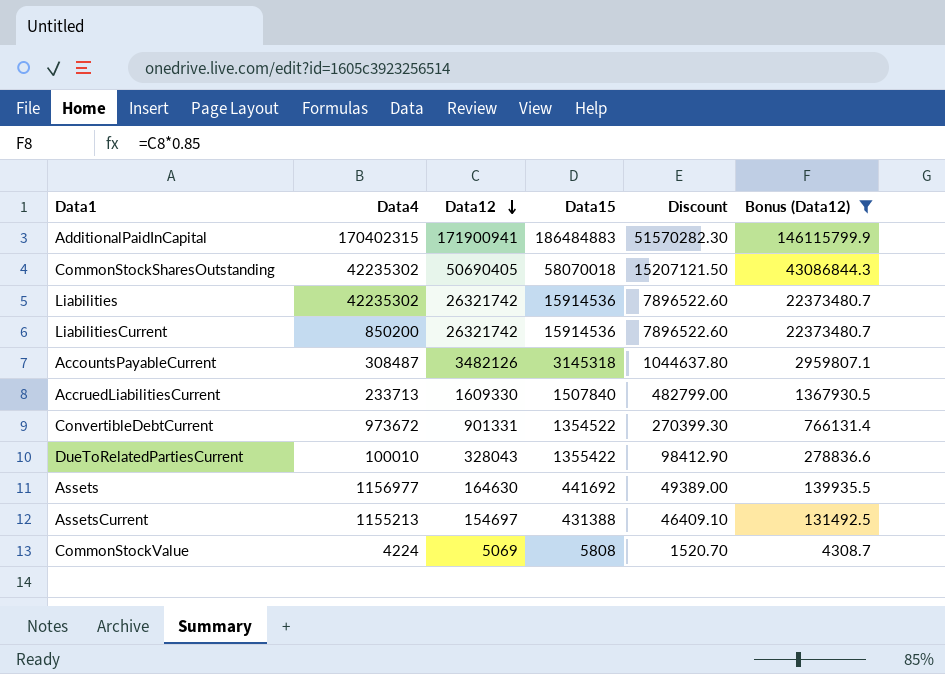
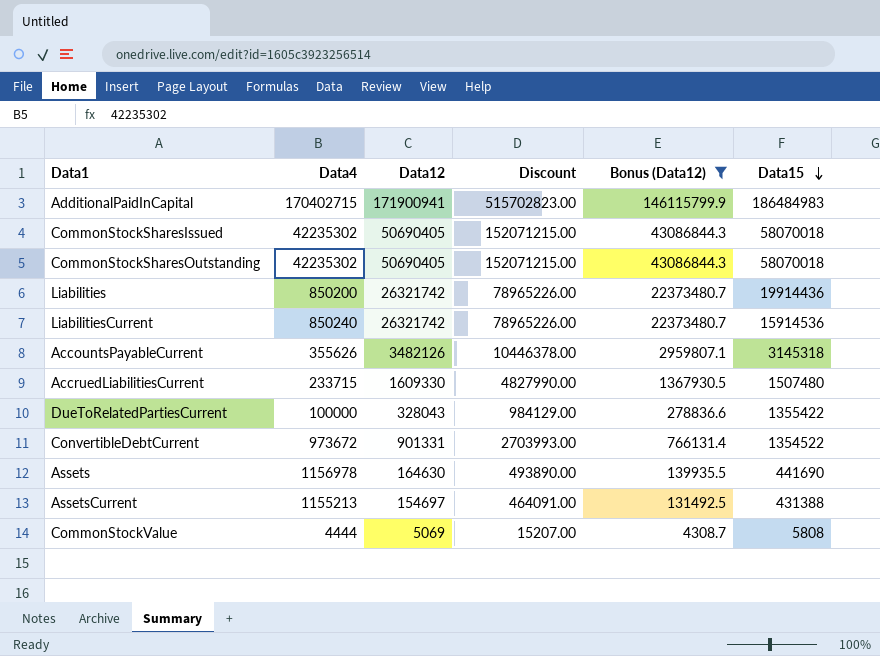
row order: Data12 descending -> Data15 descending
column Discount | formula: [Data12] * 0.3 -> [Data12] * 3
column Data15 | position: 4 -> 6
AdditionalPaidInCapital | Data4: 170402315 -> 170402715
AdditionalPaidInCapital | Data15: 186484883 -> 186484983
row CommonStockSharesIssued: none -> 42235302 | 50690405 | 152071215.00 | 43086844.3 | 58070018
Liabilities | Data4: 42235302 -> 850200
Liabilities | Data15: 15914536 -> 19914436
LiabilitiesCurrent | Data4: 850200 -> 850240
AccountsPayableCurrent | Data4: 308487 -> 355626
AccruedLiabilitiesCurrent | Data4: 233713 -> 233715
AccruedLiabilitiesCurrent | Data15: 1507840 -> 1507480
DueToRelatedPartiesCurrent | Data4: 100010 -> 100000
Assets | Data4: 1156977 -> 1156978
Assets | Data15: 441692 -> 441690
CommonStockValue | Data4: 4224 -> 4444

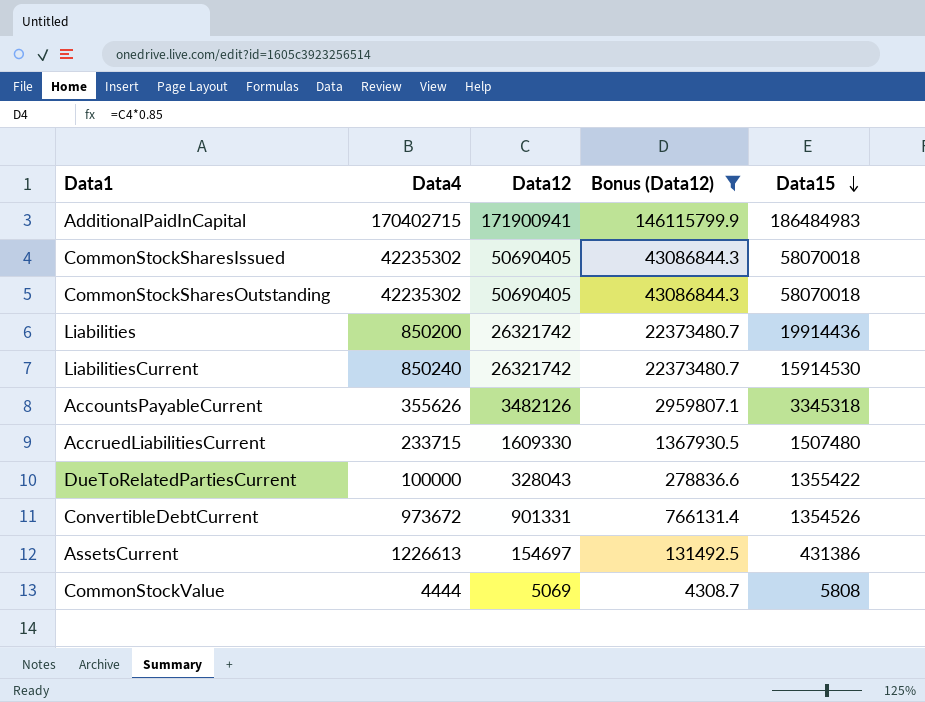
column Discount | formula: [Data12] * 3 -> none
row Assets: 1156978 | 164630 | 493890.00 | 139935.5 | 441690 -> none
LiabilitiesCurrent | Data15: 15914536 -> 15914530
AccountsPayableCurrent | Data15: 3145318 -> 3345318
ConvertibleDebtCurrent | Data15: 1354522 -> 1354526
AssetsCurrent | Data4: 1155213 -> 1226613
AssetsCurrent | Data15: 431388 -> 431386

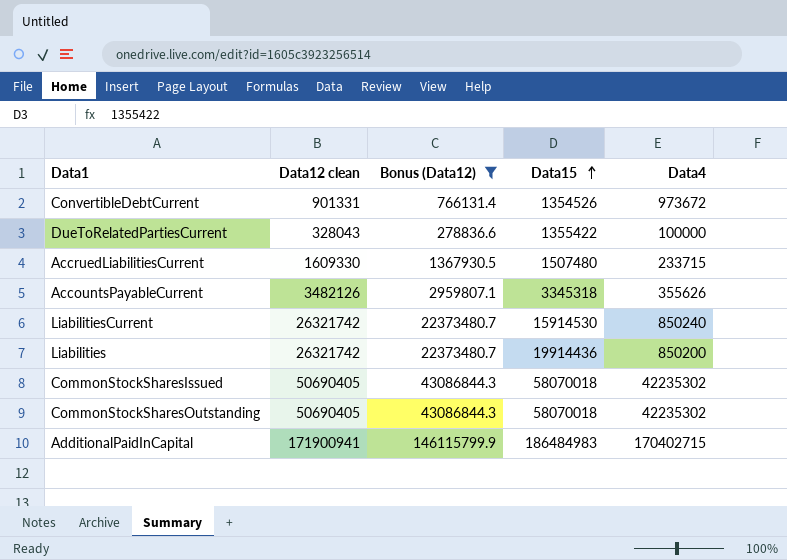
row order: Data15 descending -> Data15 ascending
column name: Data12 -> Data12 clean
column Data4 | position: 2 -> 5
row AssetsCurrent: 1226613 | 154697 | 131492.5 | 431386 -> none
row CommonStockValue: 4444 | 5069 | 4308.7 | 5808 -> none

